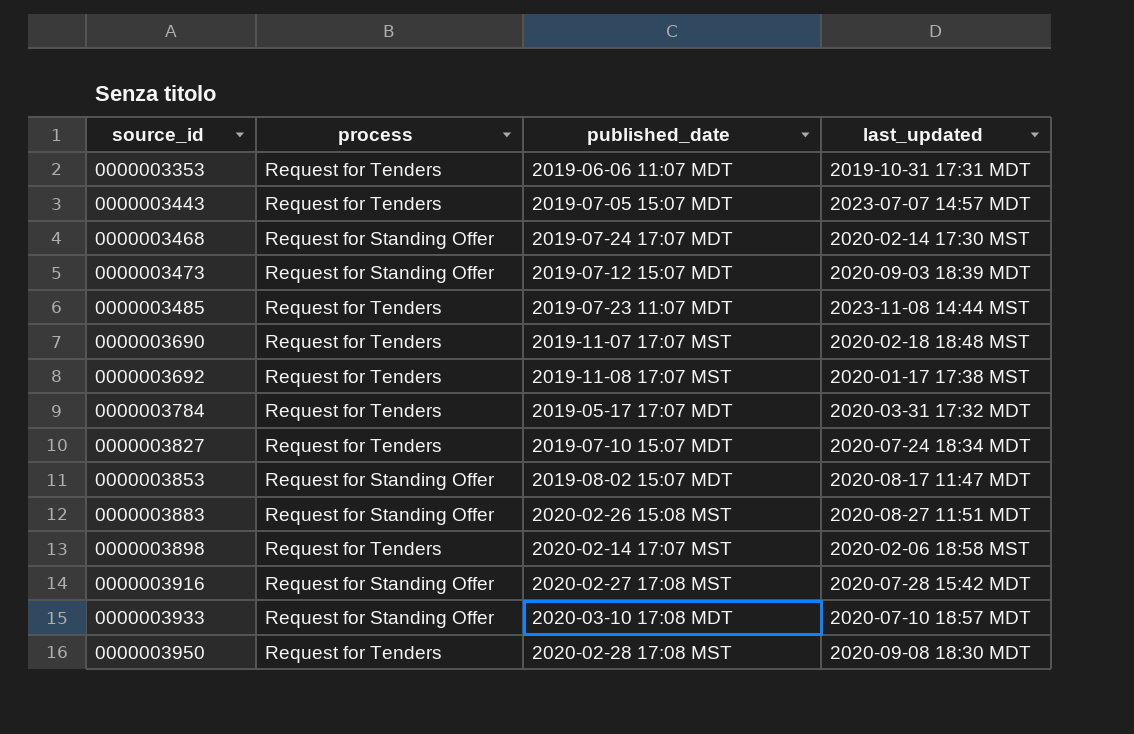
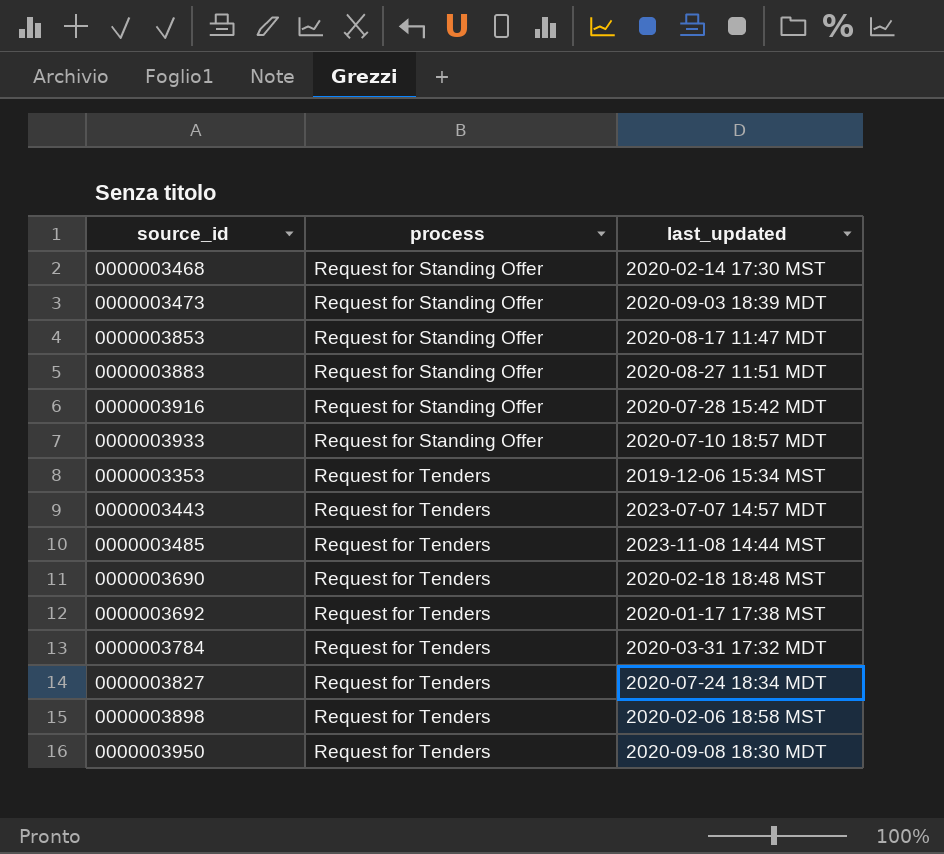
row order: source_id ascending -> process ascending
column published_date | position: 3 -> none
0000003353 | last_updated: 2019-10-31 17:31 MDT -> 2019-12-06 15:34 MST

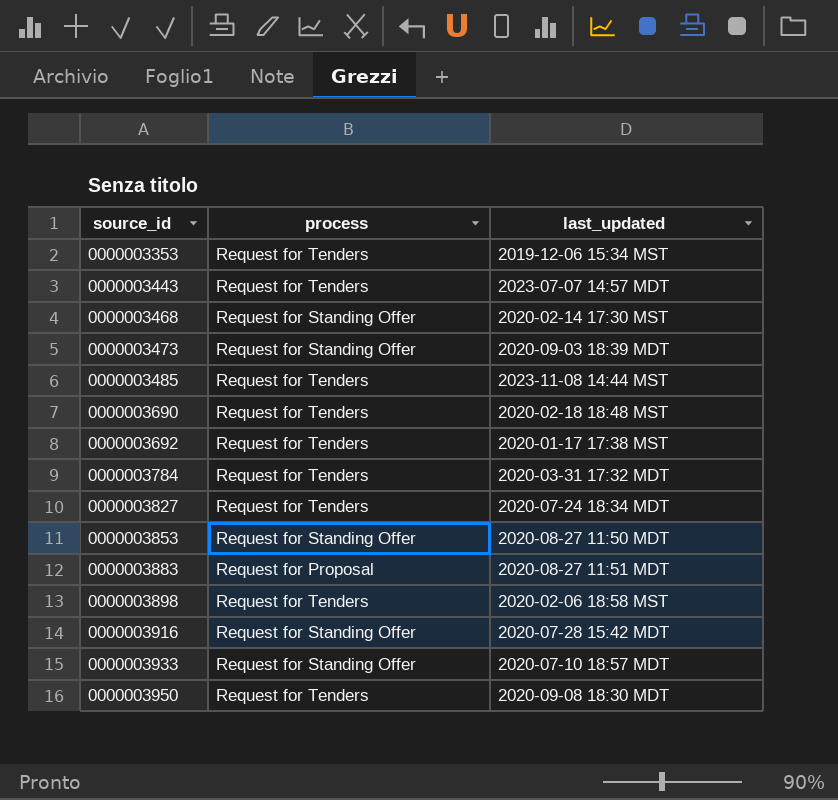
row order: process ascending -> source_id ascending
0000003853 | last_updated: 2020-08-17 11:47 MDT -> 2020-08-27 11:50 MDT
0000003883 | process: Request for Standing Offer -> Request for Proposal

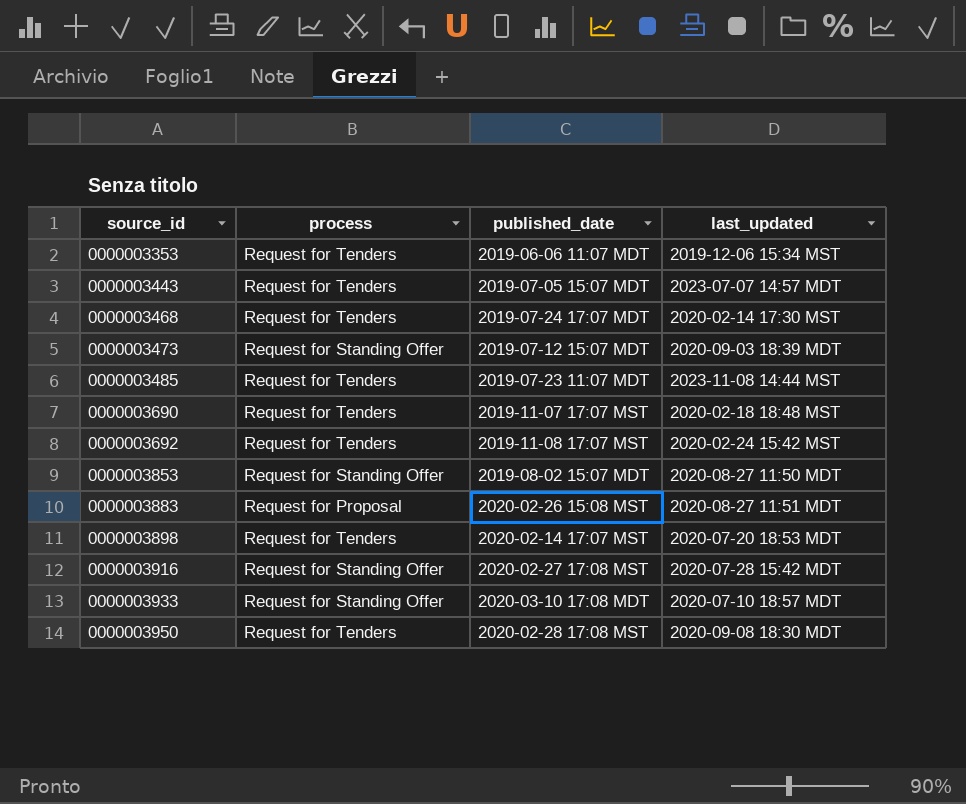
column published_date | position: none -> 3
row 0000003784: Request for Tenders | 2020-03-31 17:32 MDT -> none
row 0000003827: Request for Tenders | 2020-07-24 18:34 MDT -> none
0000003468 | process: Request for Standing Offer -> Request for Tenders
0000003692 | last_updated: 2020-01-17 17:38 MST -> 2020-02-24 15:42 MST
0000003898 | last_updated: 2020-02-06 18:58 MST -> 2020-07-20 18:53 MDT

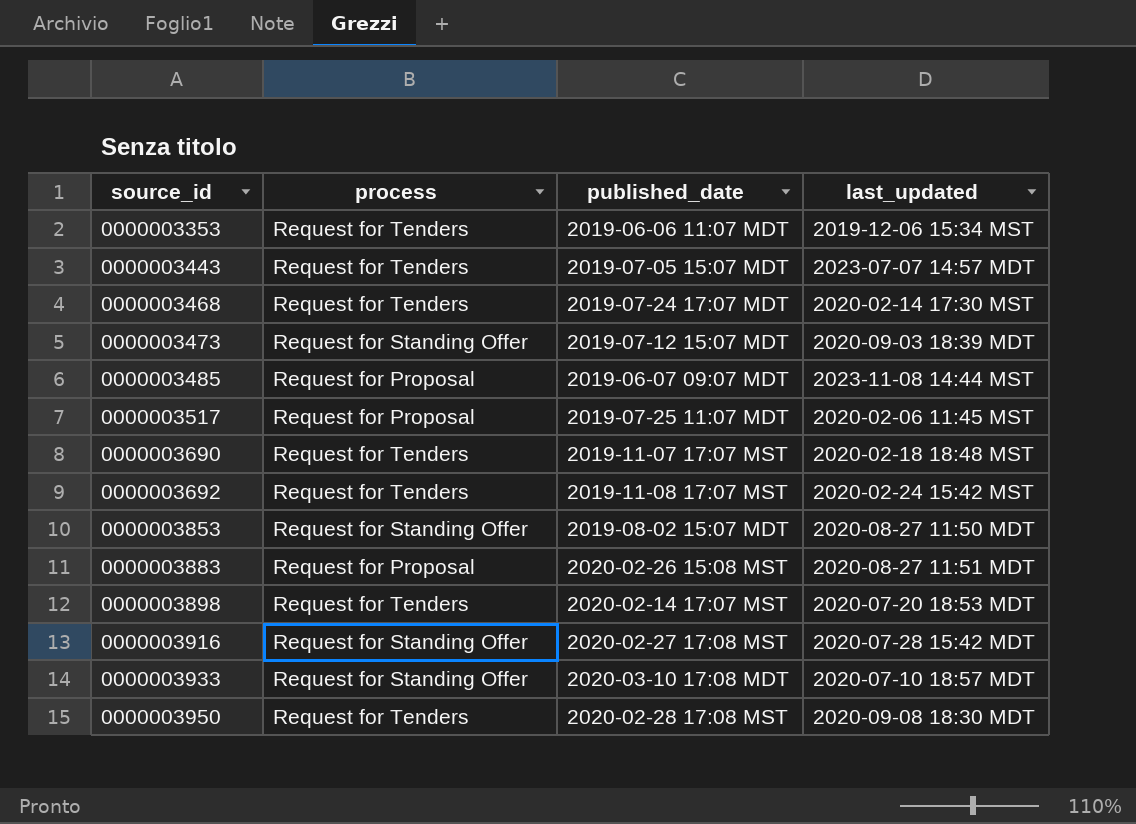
0000003485 | process: Request for Tenders -> Request for Proposal
0000003485 | published_date: 2019-07-23 11:07 MDT -> 2019-06-07 09:07 MDT
row 0000003517: none -> Request for Proposal | 2019-07-25 11:07 MDT | 2020-02-06 11:45 MST

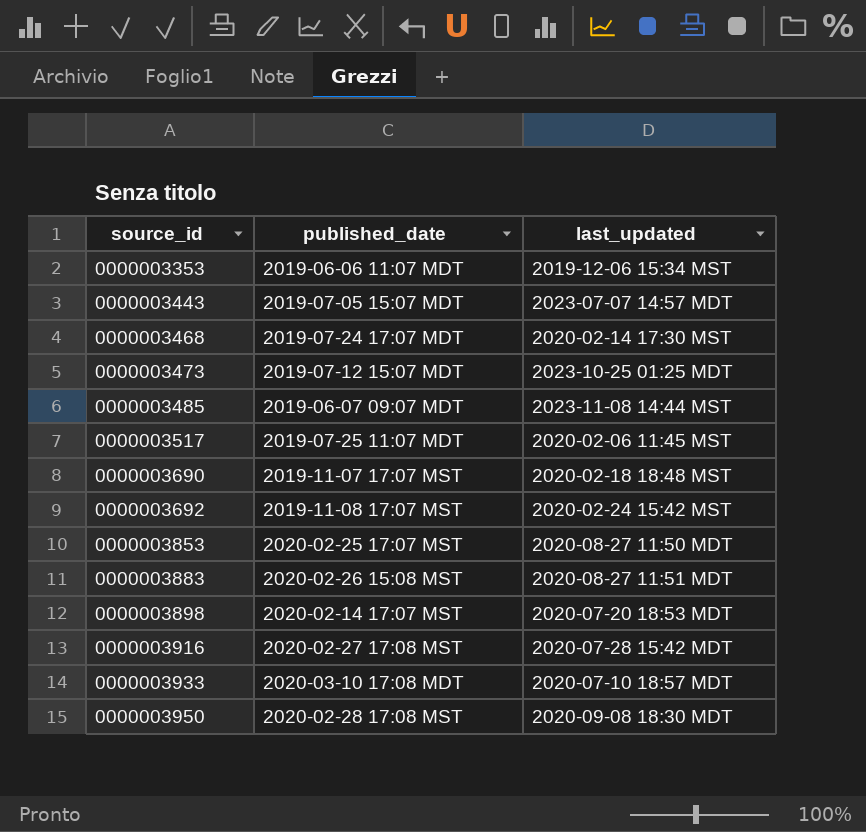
column process | position: 2 -> none
0000003473 | last_updated: 2020-09-03 18:39 MDT -> 2023-10-25 01:25 MDT
0000003853 | published_date: 2019-08-02 15:07 MDT -> 2020-02-25 17:07 MST

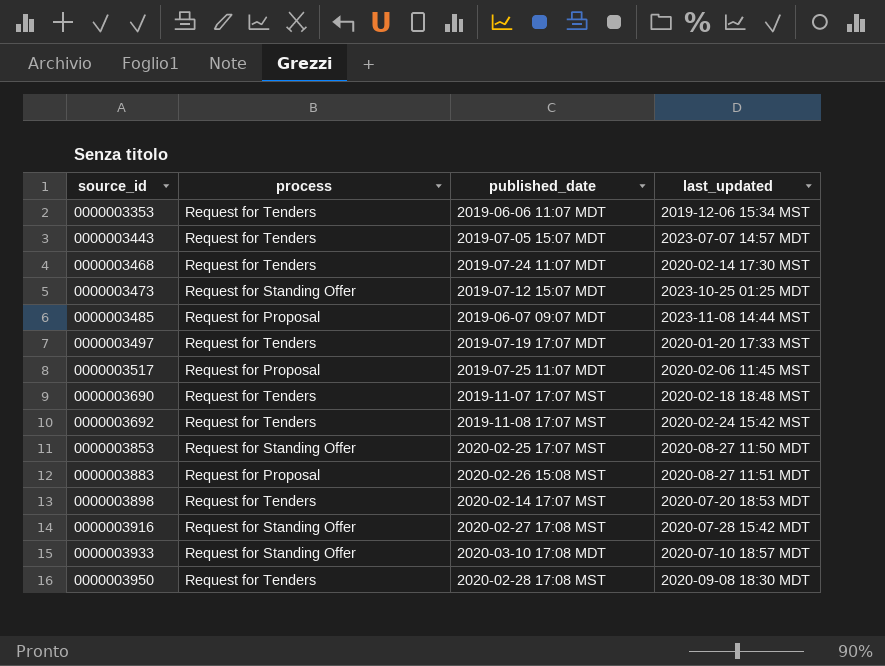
column process | position: none -> 2
0000003468 | published_date: 2019-07-24 17:07 MDT -> 2019-07-24 11:07 MDT
row 0000003497: none -> Request for Tenders | 2019-07-19 17:07 MDT | 2020-01-20 17:33 MST

